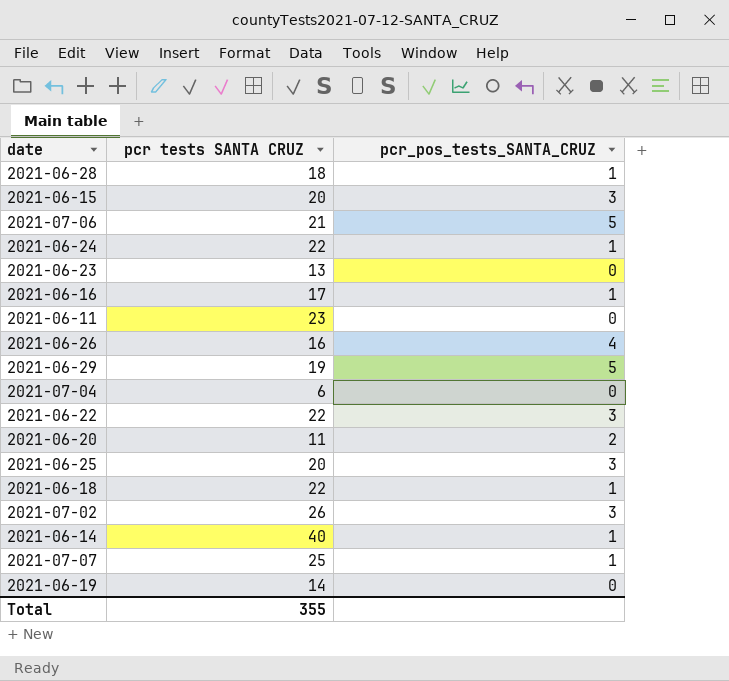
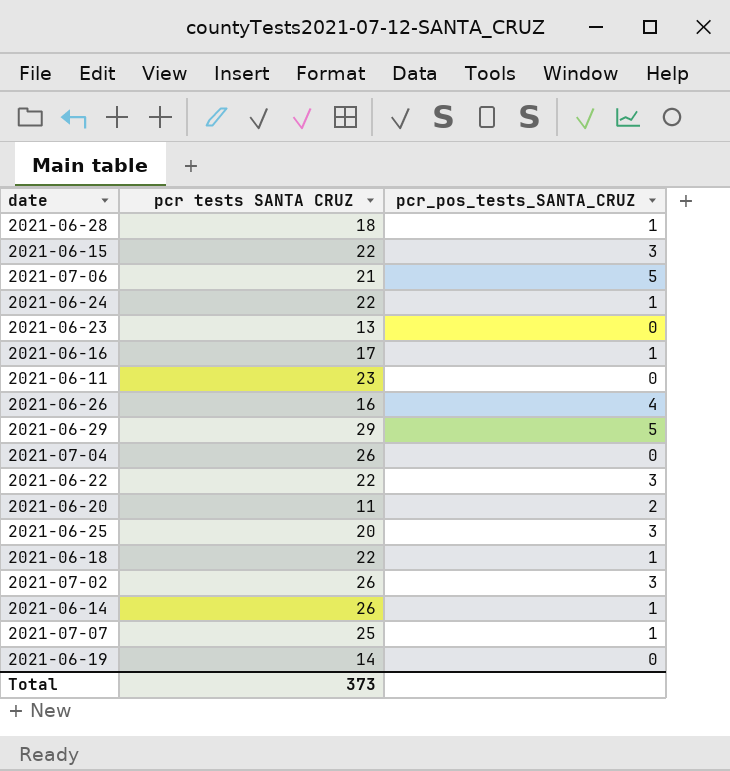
2021-06-15 | pcr tests SANTA CRUZ: 20 -> 22
2021-06-29 | pcr tests SANTA CRUZ: 19 -> 29
2021-07-04 | pcr tests SANTA CRUZ: 6 -> 26
2021-06-14 | pcr tests SANTA CRUZ: 40 -> 26
Total | pcr tests SANTA CRUZ: 355 -> 373

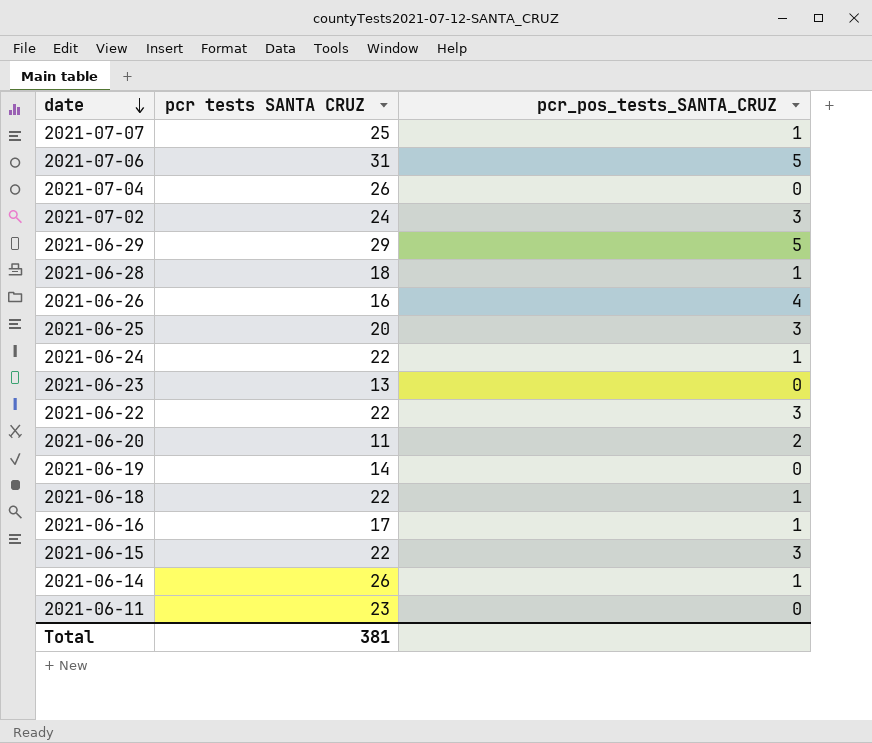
row order: none -> date descending
2021-07-06 | pcr tests SANTA CRUZ: 21 -> 31
2021-07-02 | pcr tests SANTA CRUZ: 26 -> 24
Total | pcr tests SANTA CRUZ: 373 -> 381

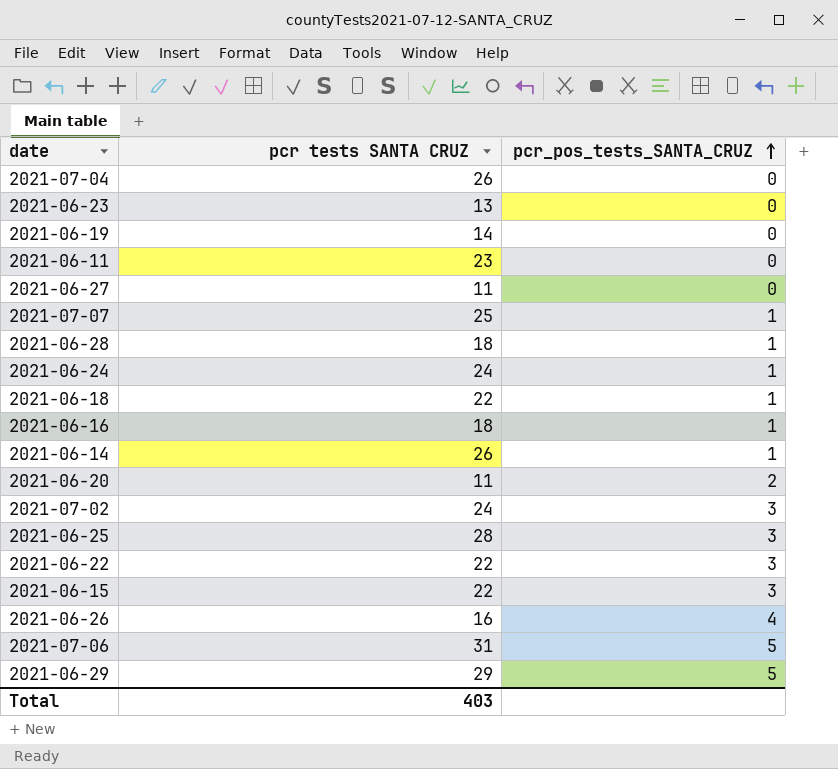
row order: date descending -> pcr_pos_tests_SANTA_CRUZ ascending
row 2021-06-27: none -> 11 | 0
2021-06-24 | pcr tests SANTA CRUZ: 22 -> 24
2021-06-16 | pcr tests SANTA CRUZ: 17 -> 18
2021-06-25 | pcr tests SANTA CRUZ: 20 -> 28
Total | pcr tests SANTA CRUZ: 381 -> 403

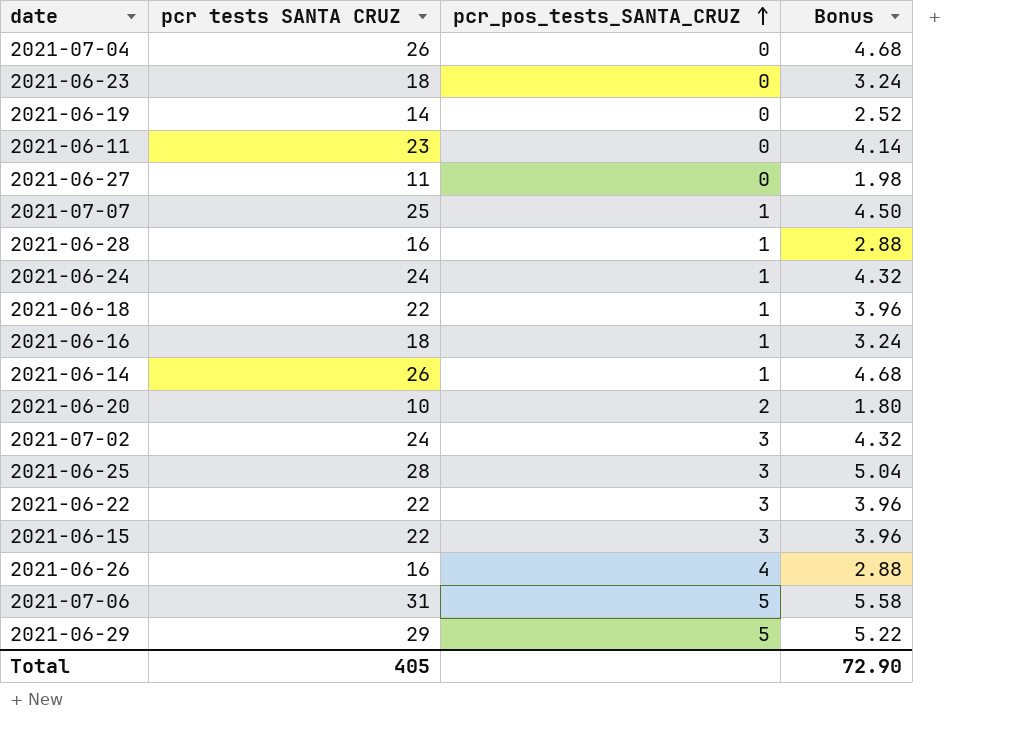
column Bonus | formula: none -> [pcr tests SANTA CRUZ] * 0.18
2021-06-23 | pcr tests SANTA CRUZ: 13 -> 18
2021-06-28 | pcr tests SANTA CRUZ: 18 -> 16
2021-06-20 | pcr tests SANTA CRUZ: 11 -> 10
Total | pcr tests SANTA CRUZ: 403 -> 405

